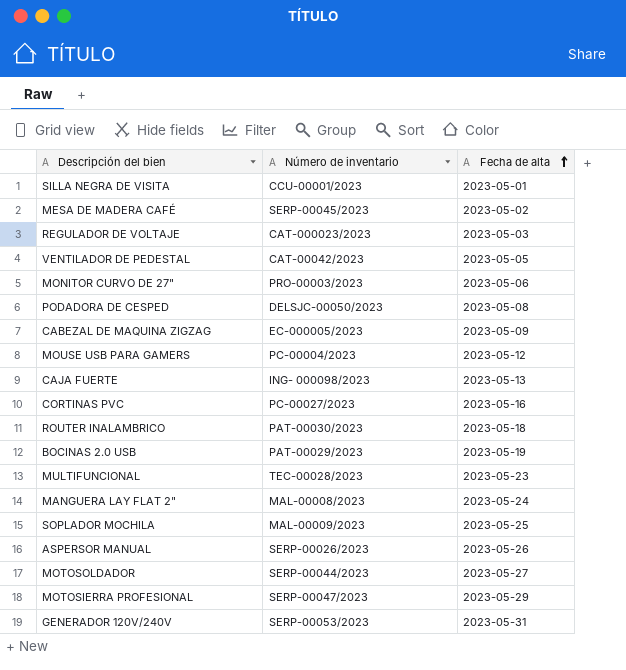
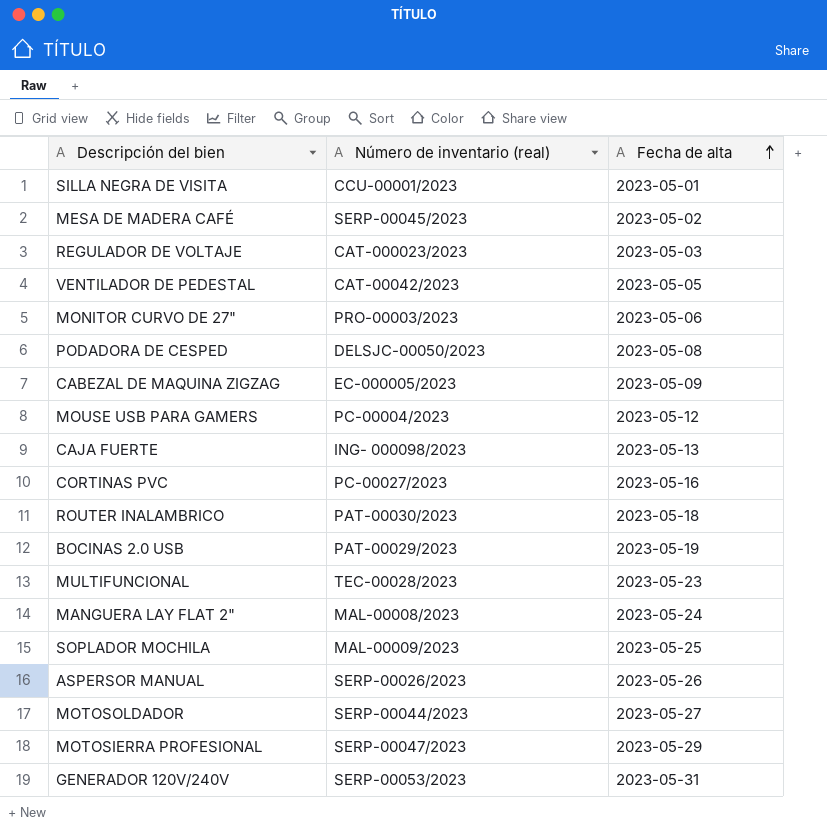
column name: Número de inventario -> Número de inventario (real)

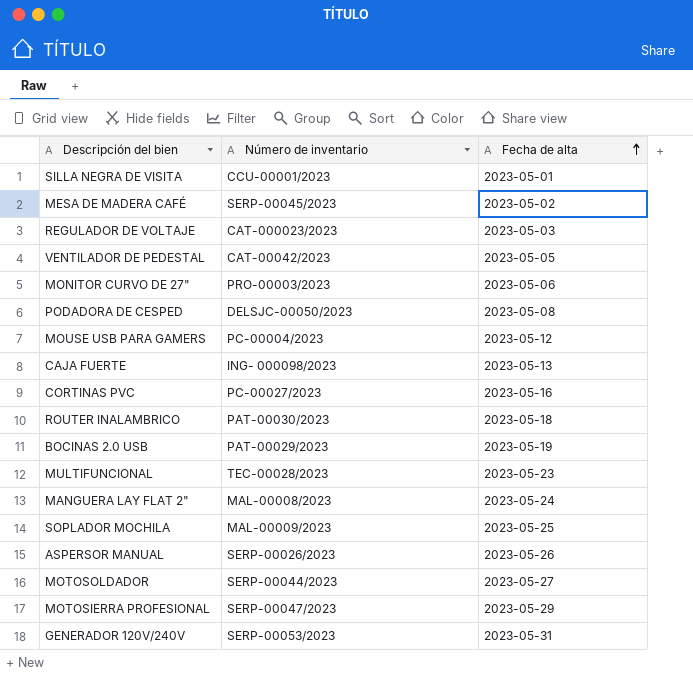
column name: Número de inventario (real) -> Número de inventario
row CABEZAL DE MAQUINA ZIGZAG: EC-000005/2023 | 2023-05-09 -> none

